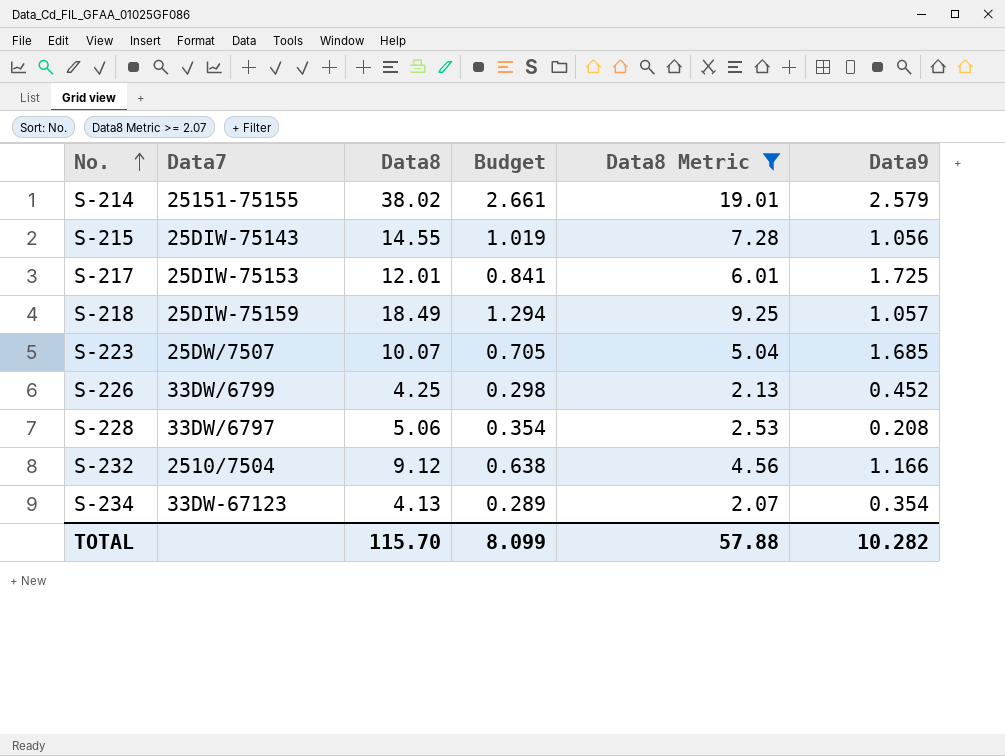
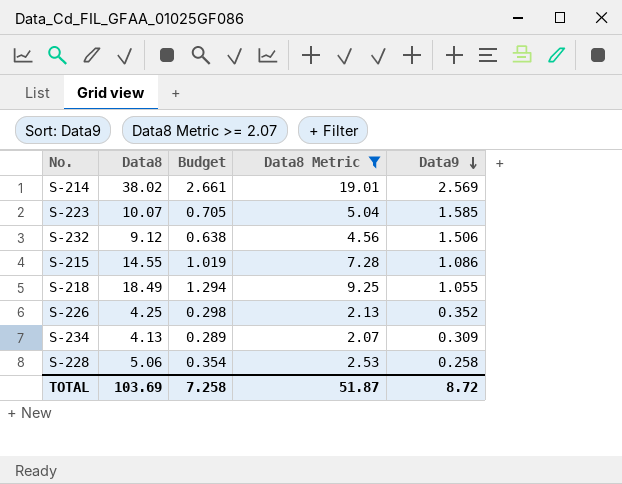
row order: No. ascending -> Data9 descending
column Data7 | position: 2 -> none
row S-217: 25DIW-75153 | 12.01 | 0.841 | 6.01 | 1.725 -> none
S-214 | Data9: 2.579 -> 2.569
S-223 | Data9: 1.685 -> 1.585
S-232 | Data9: 1.166 -> 1.506
S-215 | Data9: 1.056 -> 1.086
S-218 | Data9: 1.057 -> 1.055
S-226 | Data9: 0.452 -> 0.352
S-234 | Data9: 0.354 -> 0.309
S-228 | Data9: 0.208 -> 0.258
TOTAL | Data8: 115.70 -> 103.69
TOTAL | Budget: 8.099 -> 7.258
TOTAL | Data8 Metric: 57.88 -> 51.87
TOTAL | Data9: 10.282 -> 8.72

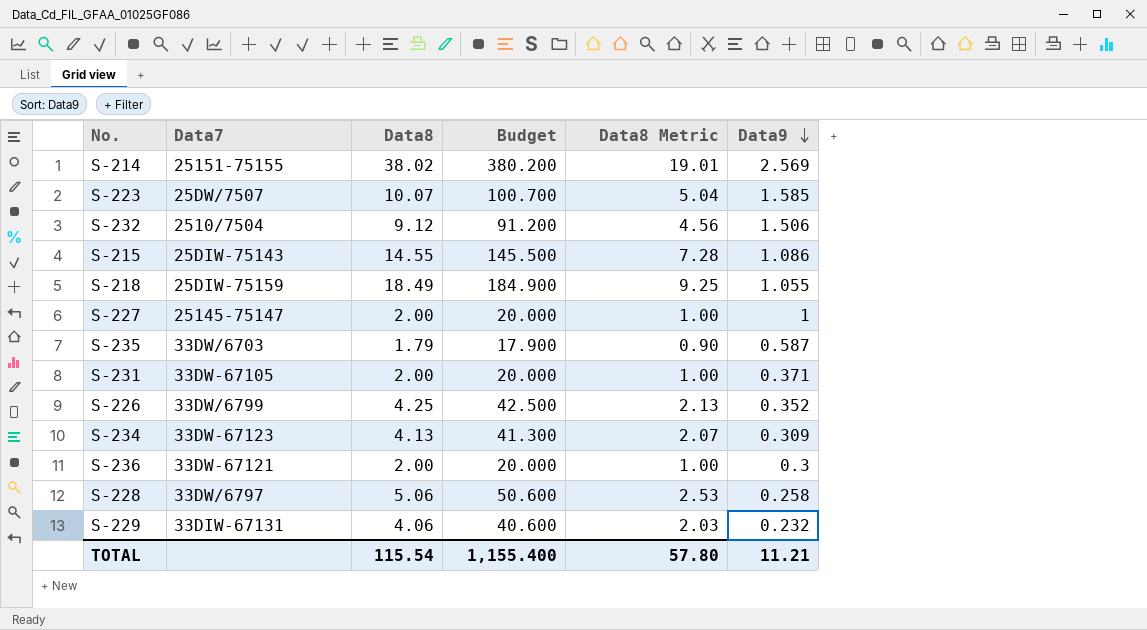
filter: Data8 Metric >= 2.07 -> none
column Data7 | position: none -> 2
column Budget | formula: [Data8] * 0.07 -> [Data8] * 10
TOTAL | Data8: 103.69 -> 115.54
TOTAL | Budget: 7.258 -> 1,155.400
TOTAL | Data8 Metric: 51.87 -> 57.80
TOTAL | Data9: 8.72 -> 11.21

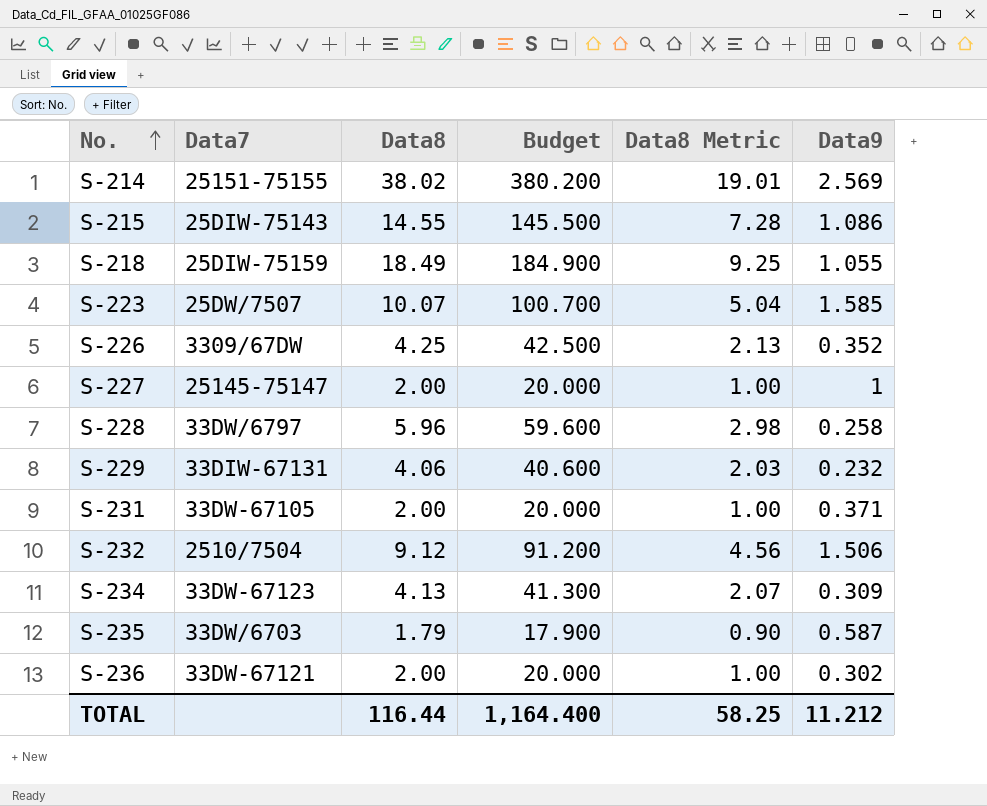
row order: Data9 descending -> No. ascending
S-226 | Data7: 33DW/6799 -> 3309/67DW
S-228 | Data8: 5.06 -> 5.96
S-228 | Budget: 50.600 -> 59.600
S-228 | Data8 Metric: 2.53 -> 2.98
S-236 | Data9: 0.3 -> 0.302
TOTAL | Data8: 115.54 -> 116.44
TOTAL | Budget: 1,155.400 -> 1,164.400
TOTAL | Data8 Metric: 57.80 -> 58.25
TOTAL | Data9: 11.21 -> 11.212

